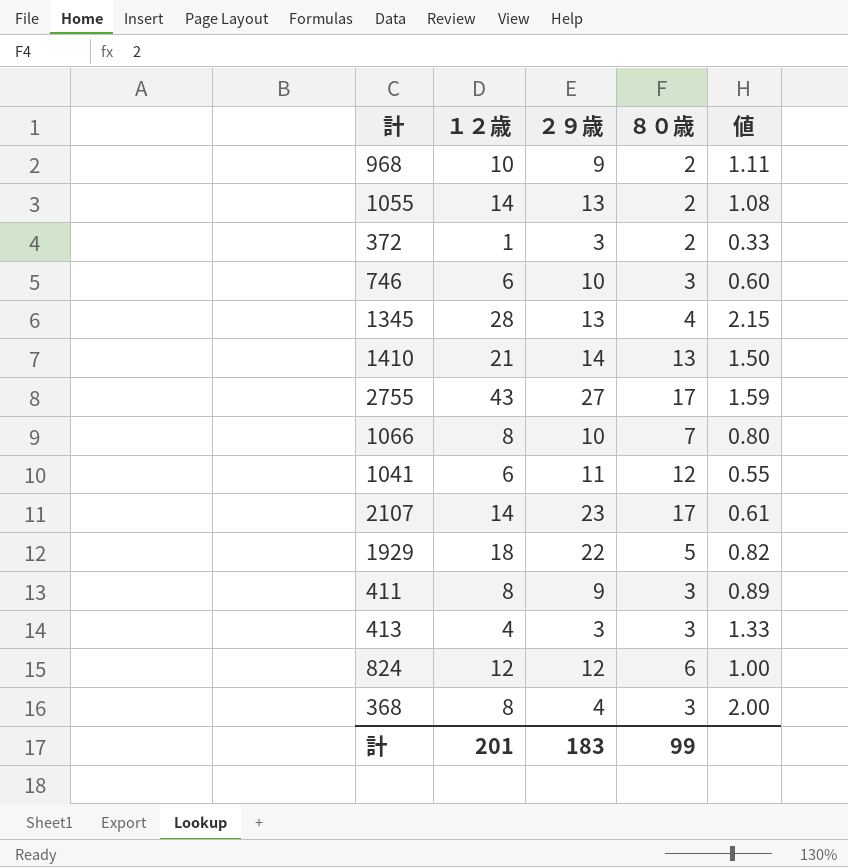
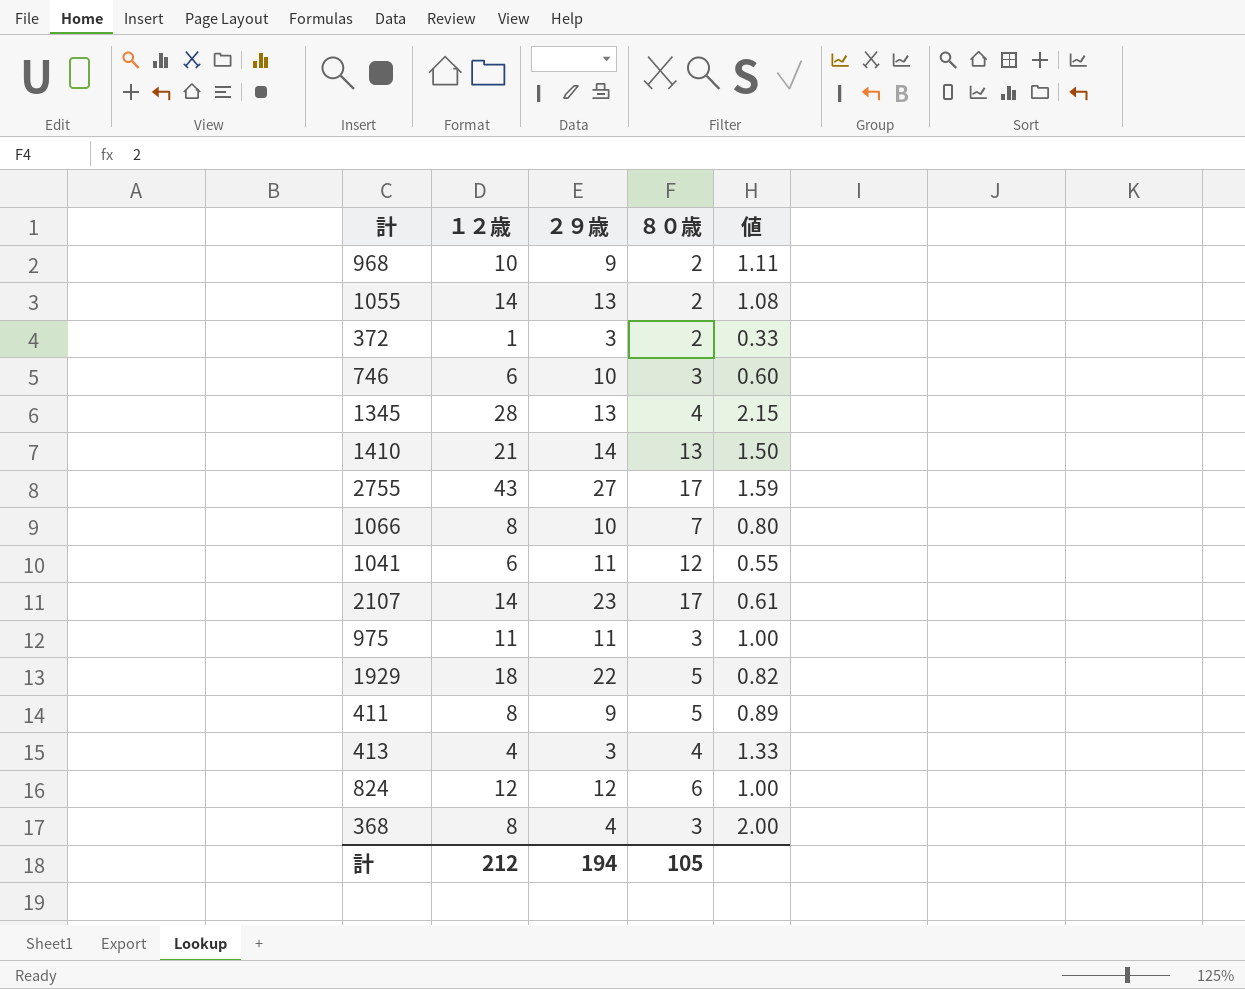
row 975: none -> 11 | 11 | 3 | 1.00
411 | ８０歳: 3 -> 5
413 | ８０歳: 3 -> 4
計 | １２歳: 201 -> 212
計 | ２９歳: 183 -> 194
計 | ８０歳: 99 -> 105

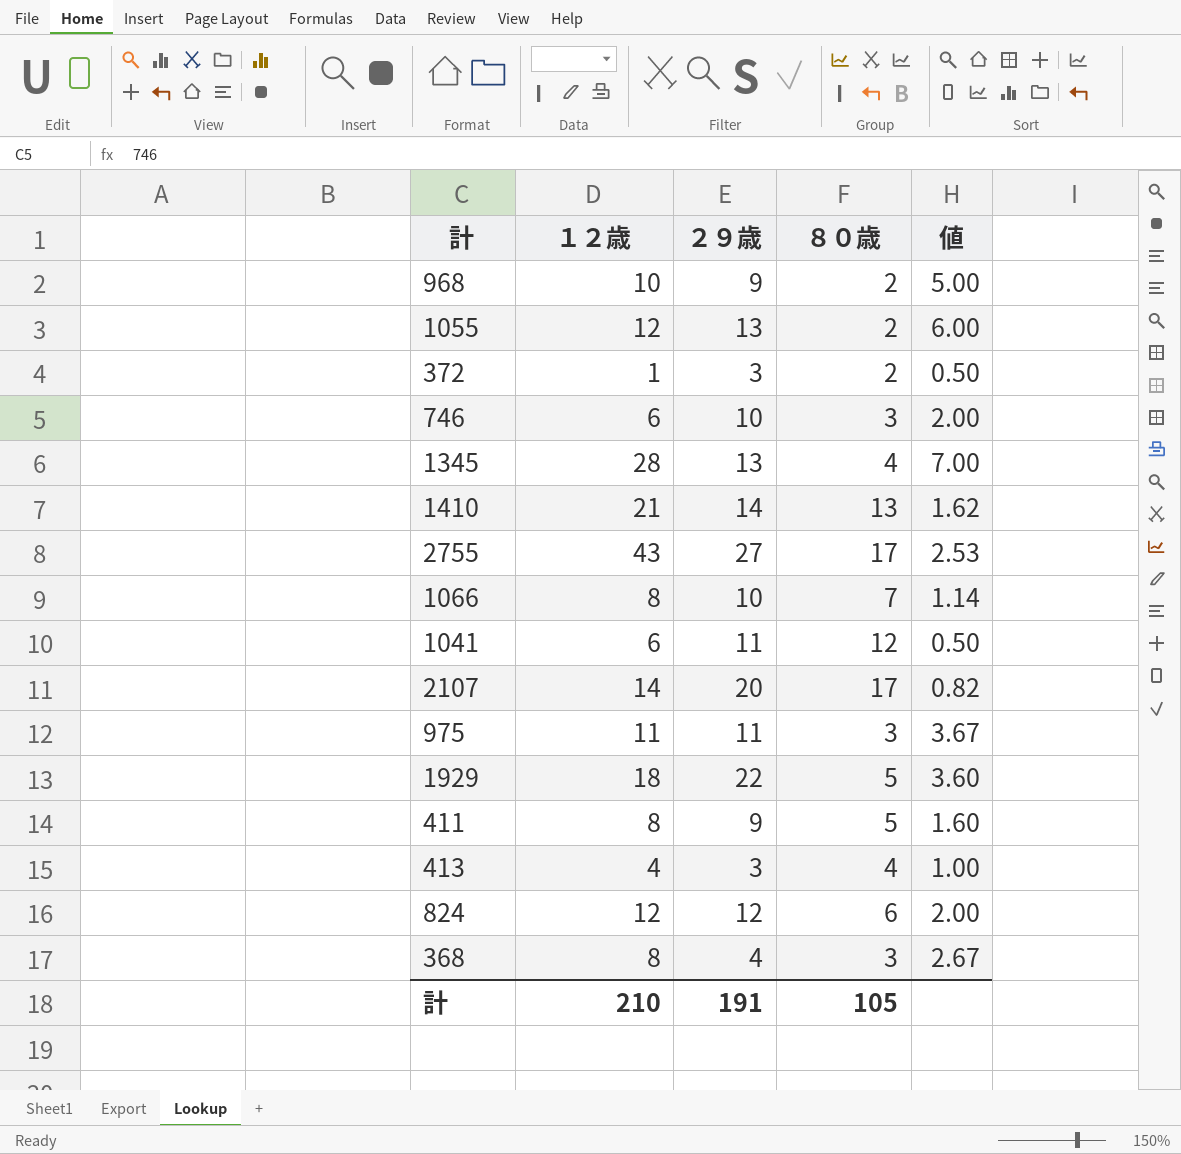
column 値 | formula: [１２歳] / [２９歳] -> [１２歳] / [８０歳]
1055 | １２歳: 14 -> 12
2107 | ２９歳: 23 -> 20
計 | １２歳: 212 -> 210
計 | ２９歳: 194 -> 191

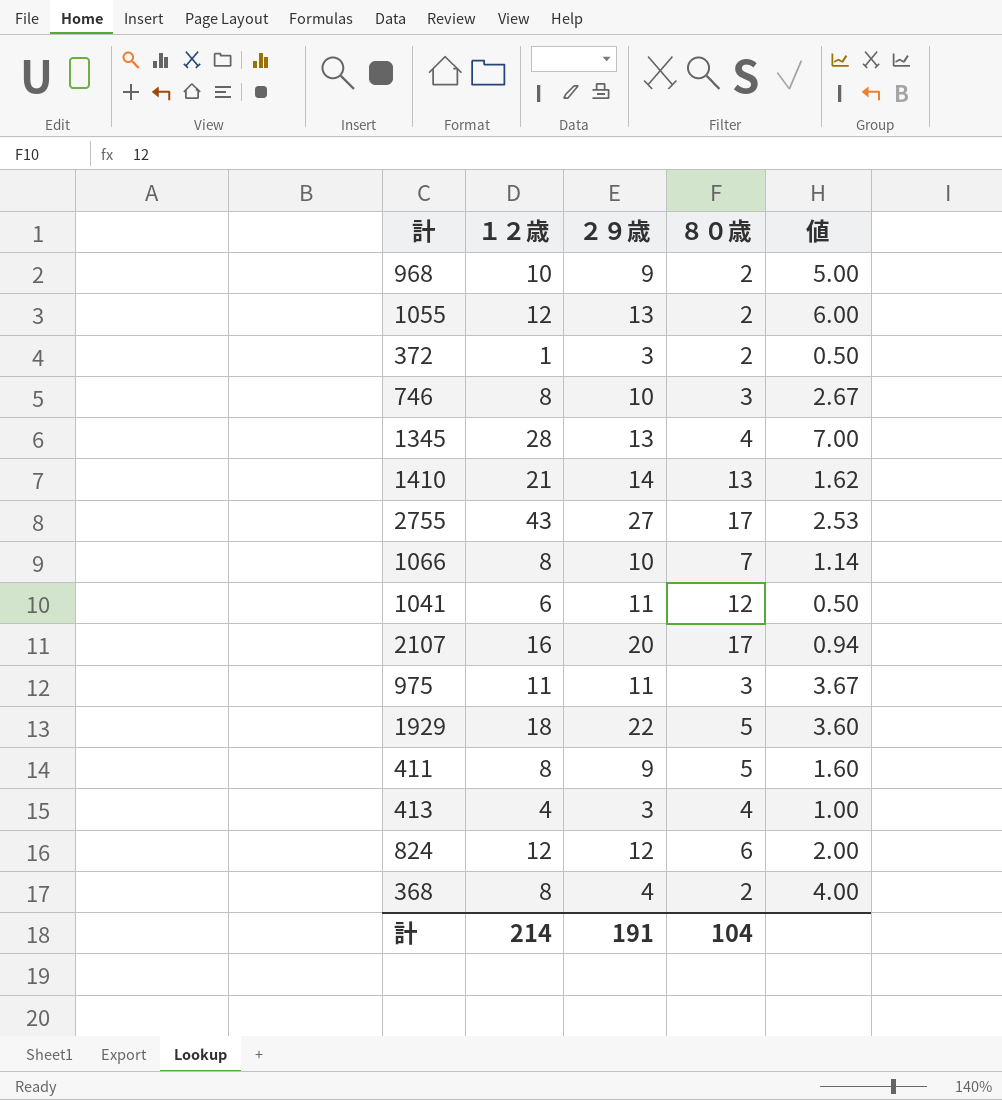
746 | １２歳: 6 -> 8
746 | 値: 2.00 -> 2.67
2107 | １２歳: 14 -> 16
2107 | 値: 0.82 -> 0.94
368 | ８０歳: 3 -> 2
368 | 値: 2.67 -> 4.00
計 | １２歳: 210 -> 214
計 | ８０歳: 105 -> 104

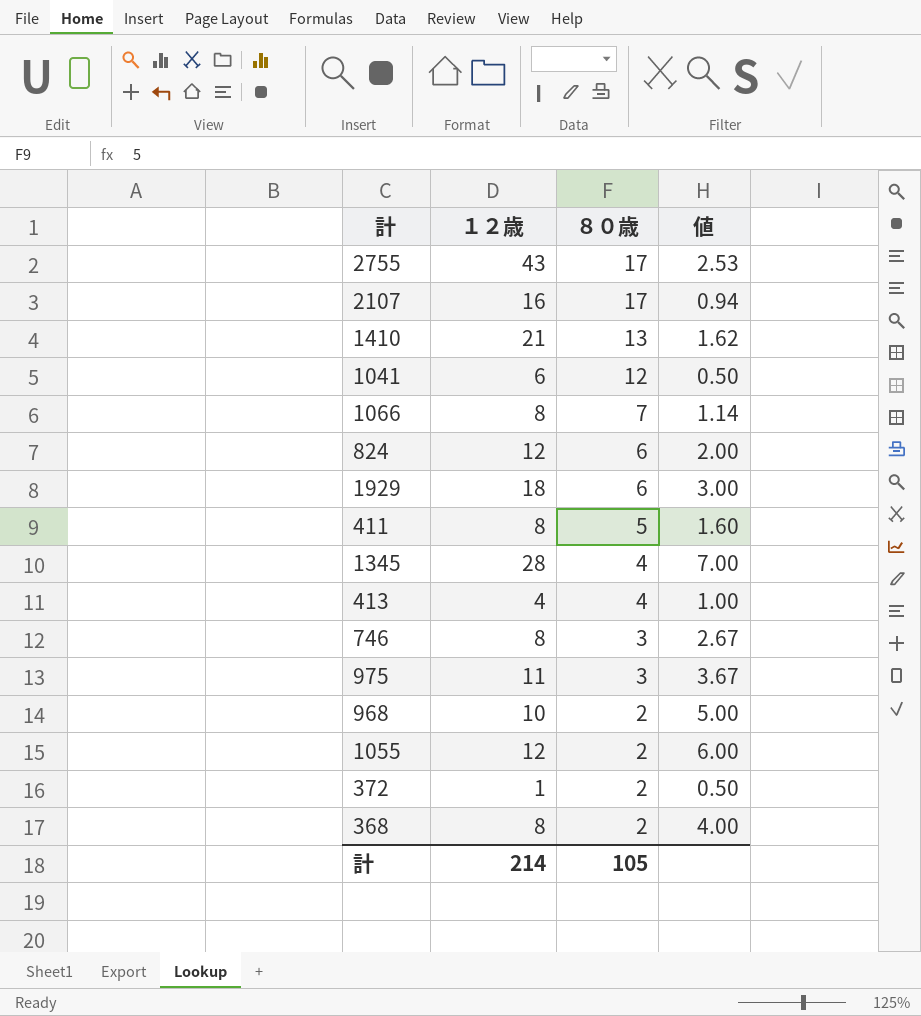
row order: none -> ８０歳 descending
column ２９歳 | position: 3 -> none
1929 | ８０歳: 5 -> 6
1929 | 値: 3.60 -> 3.00
計 | ８０歳: 104 -> 105

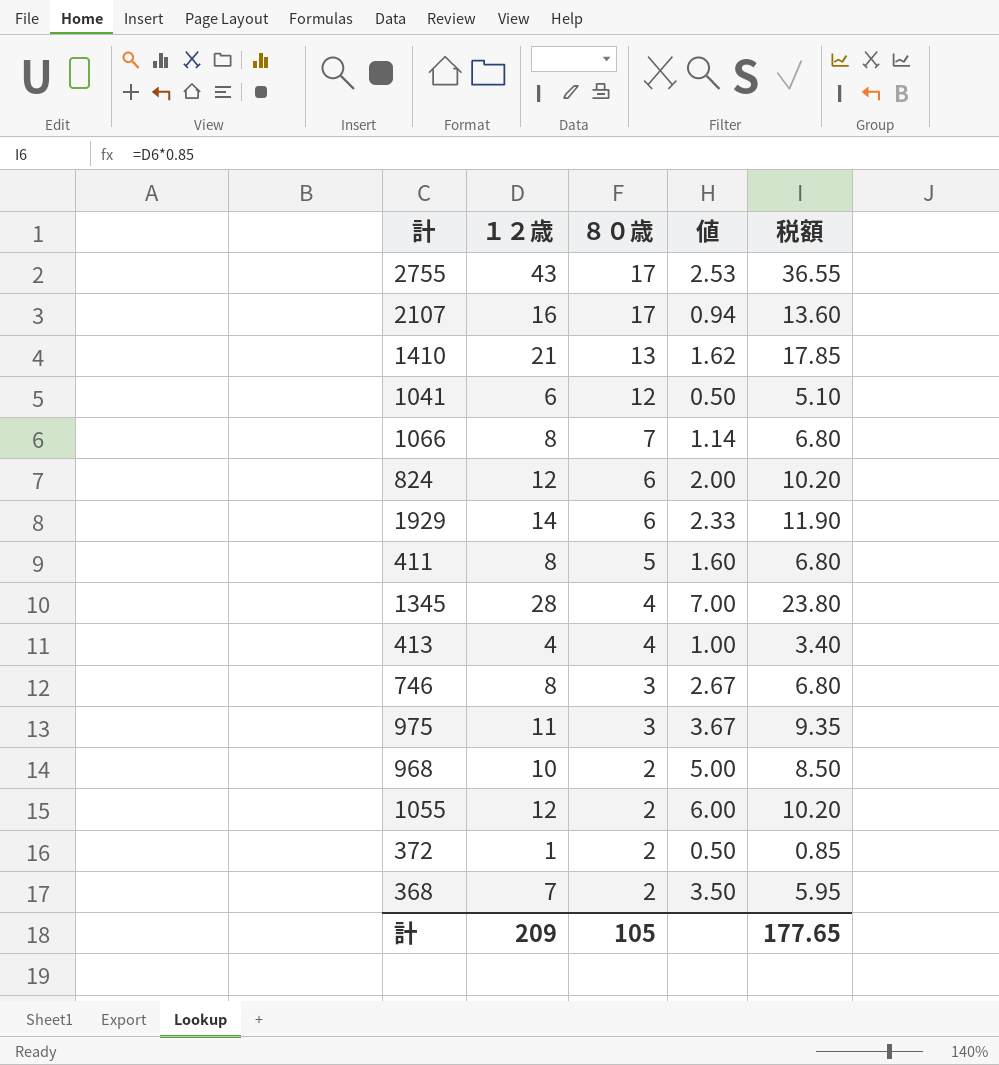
column 税額 | formula: none -> [１２歳] * 0.85
1929 | １２歳: 18 -> 14
1929 | 値: 3.00 -> 2.33
368 | １２歳: 8 -> 7
368 | 値: 4.00 -> 3.50
計 | １２歳: 214 -> 209

